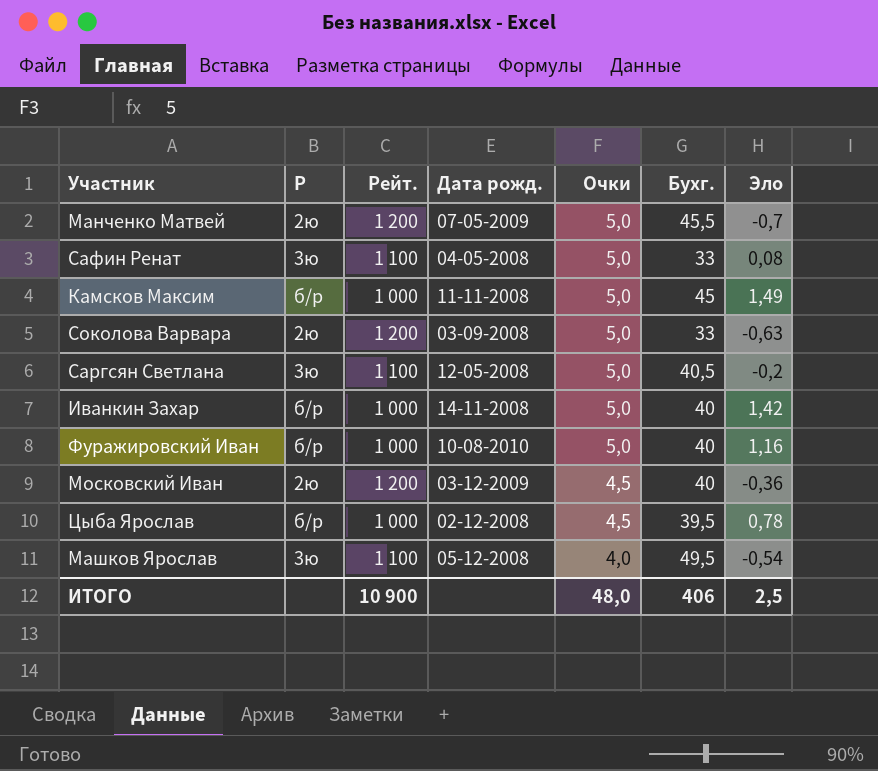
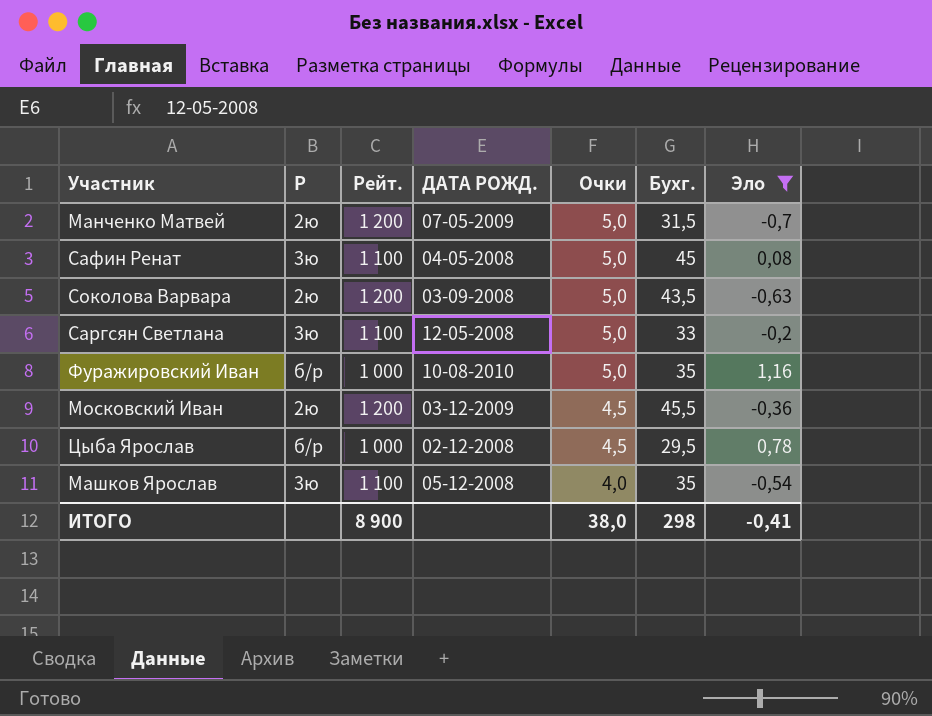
filter: none -> Эло <= 1,16
column name: Дата рожд. -> ДАТА РОЖД.
Манченко Матвей | Бухг.: 45,5 -> 31,5
Сафин Ренат | Бухг.: 33 -> 45
Соколова Варвара | Бухг.: 33 -> 43,5
Саргсян Светлана | Бухг.: 40,5 -> 33
Фуражировский Иван | Бухг.: 40 -> 35
Московский Иван | Бухг.: 40 -> 45,5
Цыба Ярослав | Бухг.: 39,5 -> 29,5
Машков Ярослав | Бухг.: 49,5 -> 35
ИТОГО | Рейт.: 10 900 -> 8 900
ИТОГО | Очки: 48,0 -> 38,0
ИТОГО | Бухг.: 406 -> 298
ИТОГО | Эло: 2,5 -> -0,41

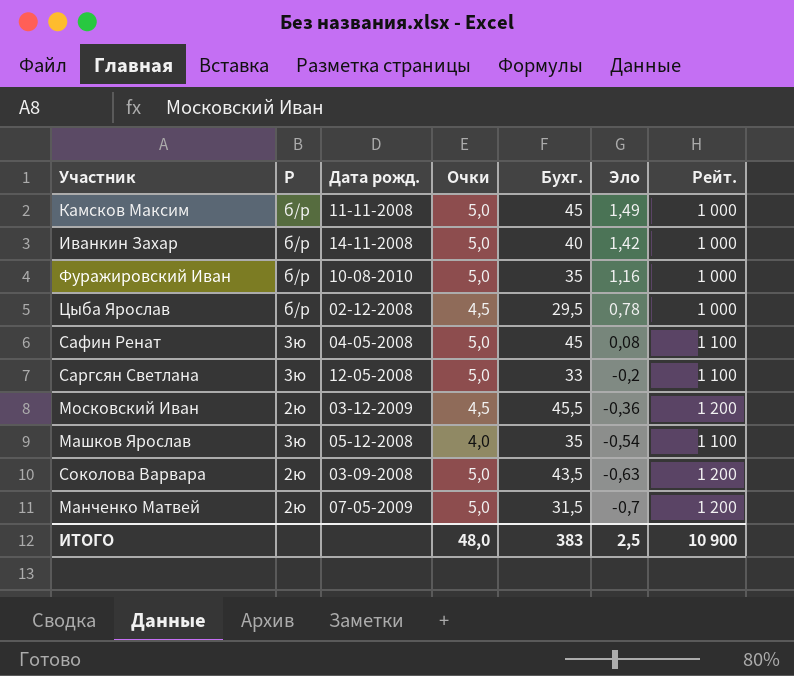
filter: Эло <= 1,16 -> none
row order: Очки descending -> Эло descending
column name: ДАТА РОЖД. -> Дата рожд.
column Рейт. | position: 3 -> 7
ИТОГО | Очки: 38,0 -> 48,0
ИТОГО | Бухг.: 298 -> 383
ИТОГО | Эло: -0,41 -> 2,5
ИТОГО | Рейт.: 8 900 -> 10 900

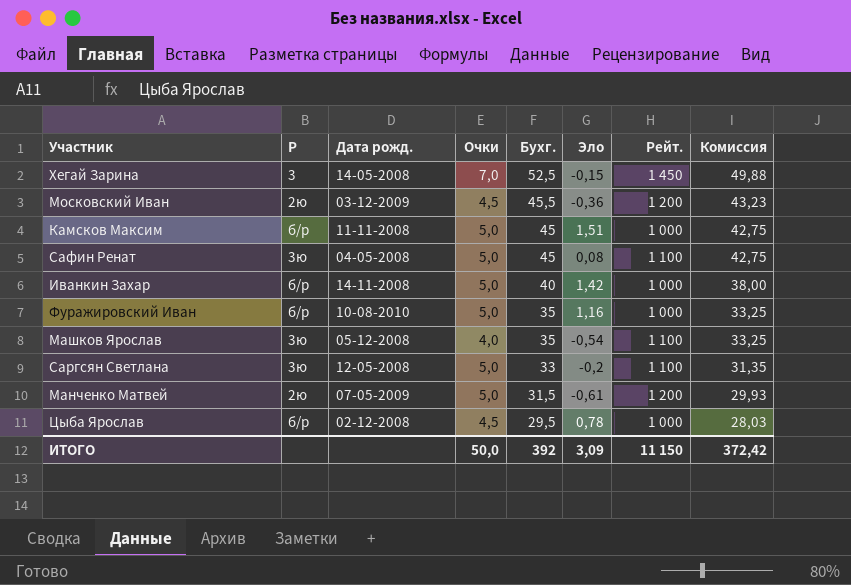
row order: Эло descending -> Бухг. descending
column Комиссия | formula: none -> [Бухг.] * 0,95
row Соколова Варвара: 2ю | 03-09-2008 | 5,0 | 43,5 | -0,63 | 1 200 -> none
row Хегай Зарина: none -> 3 | 14-05-2008 | 7,0 | 52,5 | -0,15 | 1 450 | 49,88
Камсков Максим | Эло: 1,49 -> 1,51
Манченко Матвей | Эло: -0,7 -> -0,61
ИТОГО | Очки: 48,0 -> 50,0
ИТОГО | Бухг.: 383 -> 392
ИТОГО | Эло: 2,5 -> 3,09
ИТОГО | Рейт.: 10 900 -> 11 150

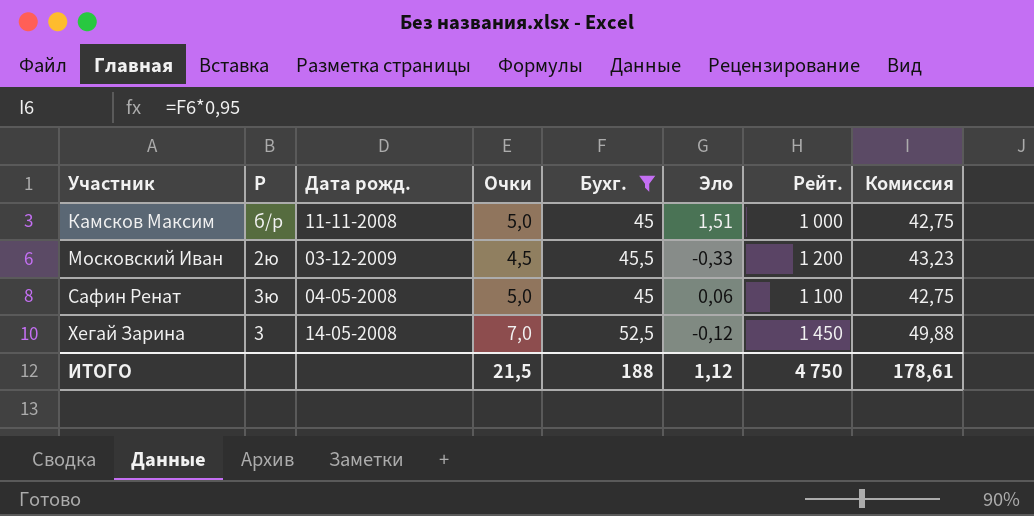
filter: none -> Бухг. >= 45
row order: Бухг. descending -> Участник ascending
Московский Иван | Эло: -0,36 -> -0,33
Сафин Ренат | Эло: 0,08 -> 0,06
Хегай Зарина | Эло: -0,15 -> -0,12
ИТОГО | Очки: 50,0 -> 21,5
ИТОГО | Бухг.: 392 -> 188
ИТОГО | Эло: 3,09 -> 1,12
ИТОГО | Рейт.: 11 150 -> 4 750
ИТОГО | Комиссия: 372,42 -> 178,61

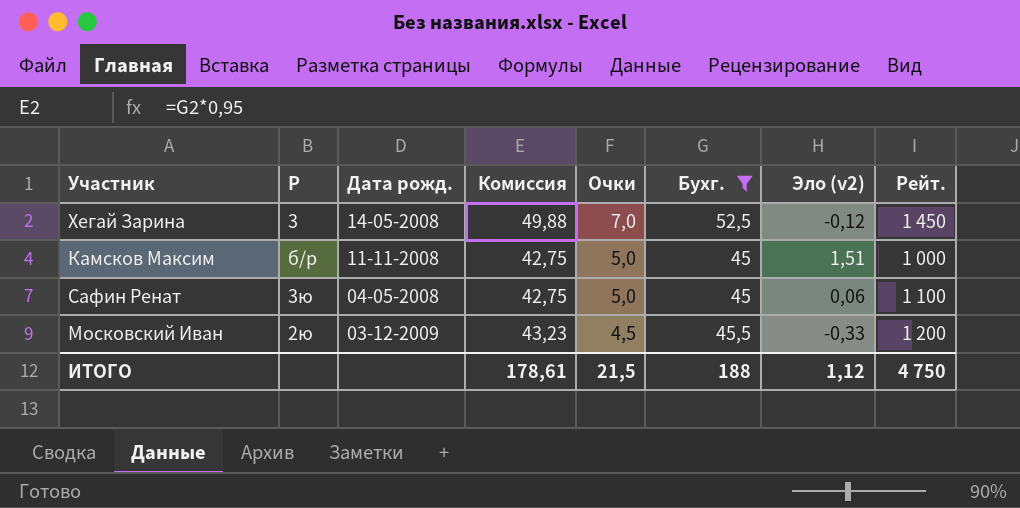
row order: Участник ascending -> Очки descending
column Комиссия | position: 8 -> 4
column name: Эло -> Эло (v2)

